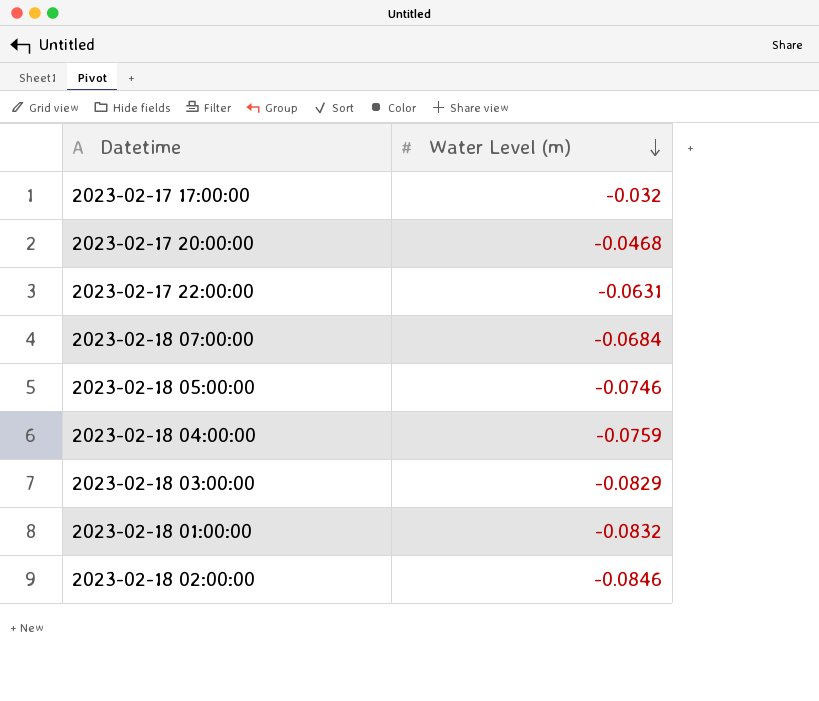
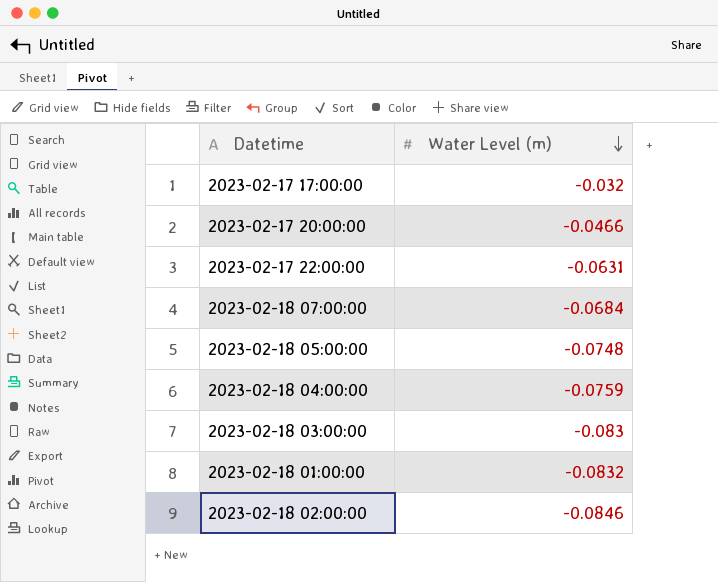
2023-02-17 20:00:00 | Water Level (m): -0.0468 -> -0.0466
2023-02-18 05:00:00 | Water Level (m): -0.0746 -> -0.0748
2023-02-18 03:00:00 | Water Level (m): -0.0829 -> -0.083

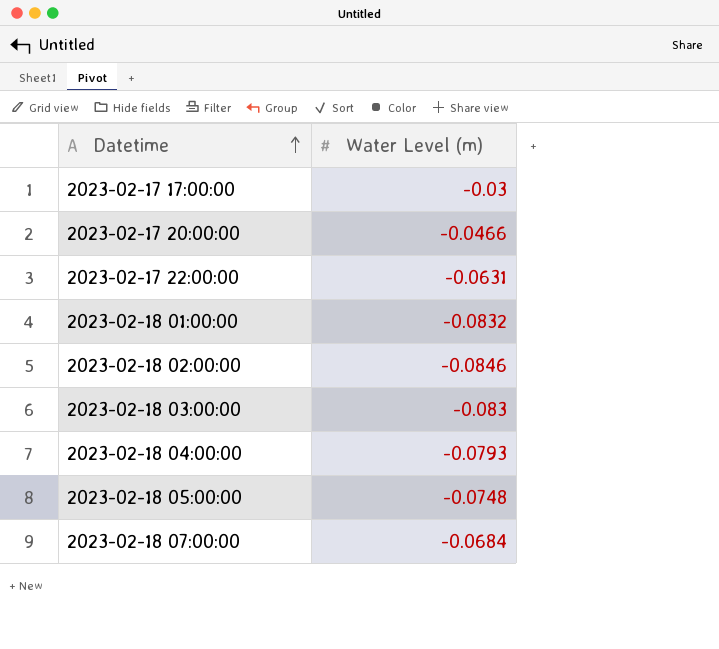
row order: Water Level (m) descending -> Datetime ascending
2023-02-17 17:00:00 | Water Level (m): -0.032 -> -0.03
2023-02-18 04:00:00 | Water Level (m): -0.0759 -> -0.0793

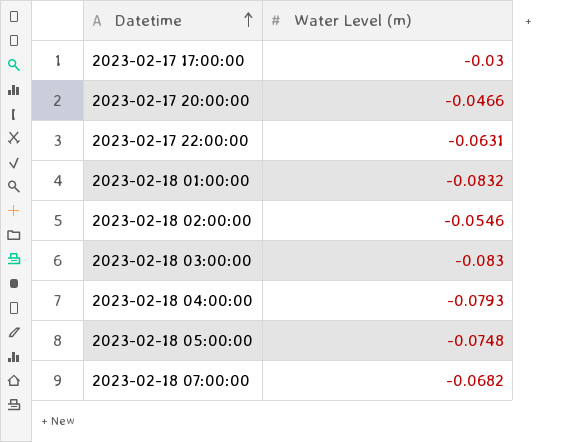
2023-02-18 02:00:00 | Water Level (m): -0.0846 -> -0.0546
2023-02-18 07:00:00 | Water Level (m): -0.0684 -> -0.0682

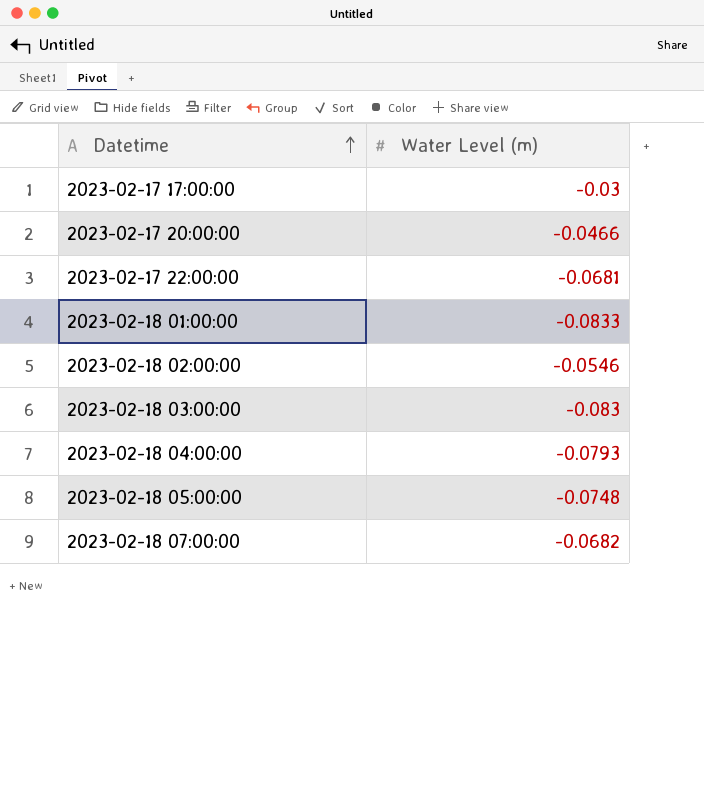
2023-02-17 22:00:00 | Water Level (m): -0.0631 -> -0.0681
2023-02-18 01:00:00 | Water Level (m): -0.0832 -> -0.0833

